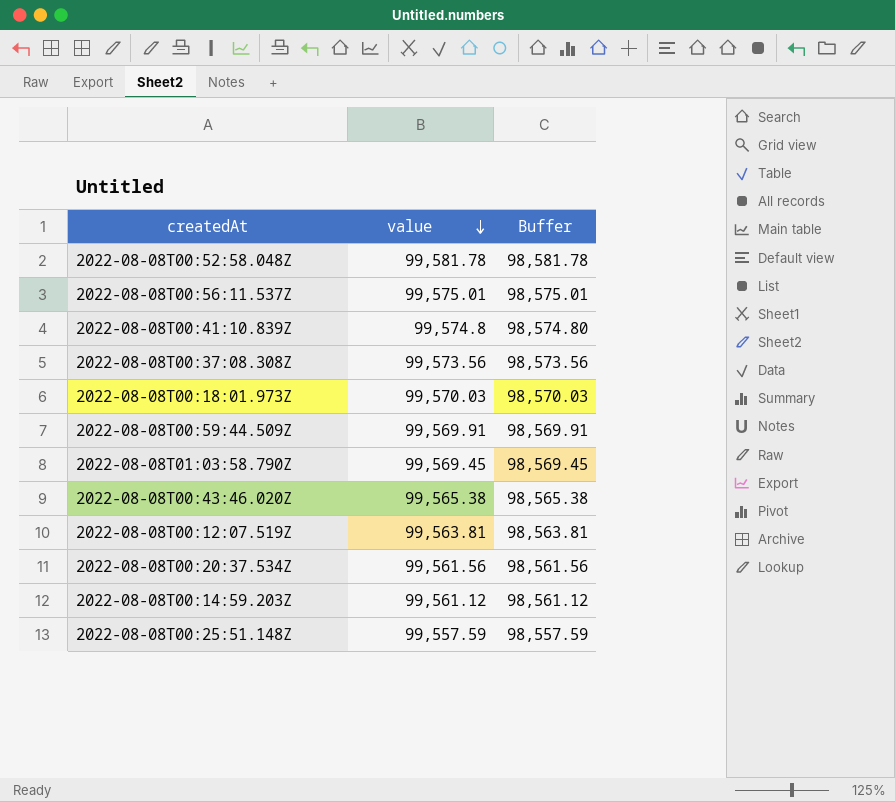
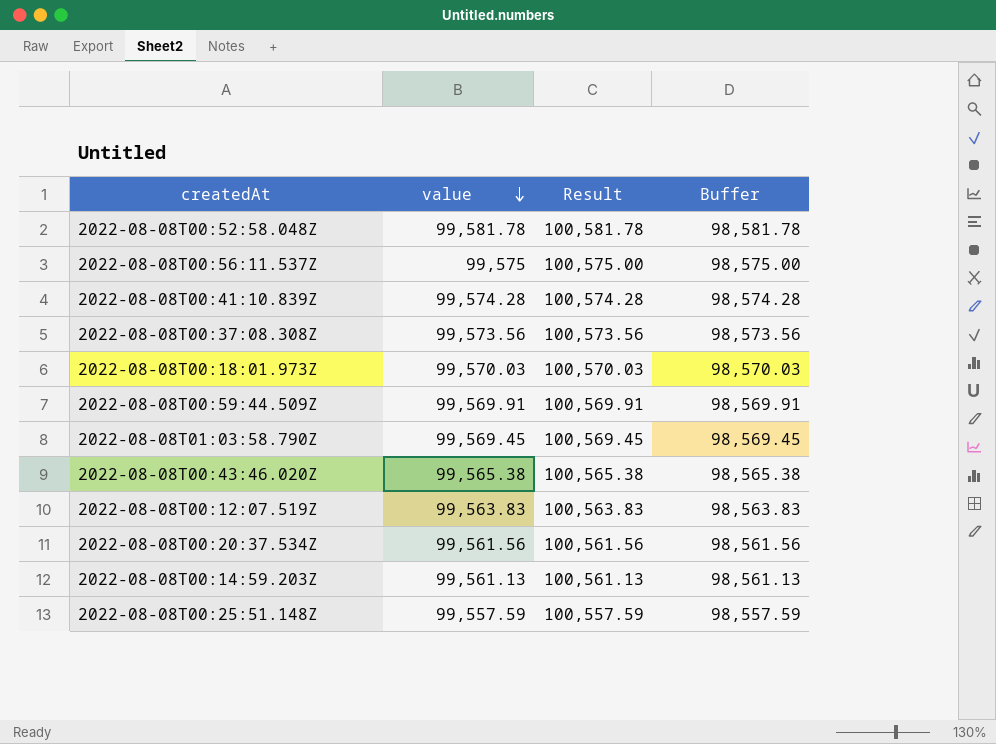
column Result | formula: none -> [value] + 1000
2022-08-08T00:56:11.537Z | value: 99,575.01 -> 99,575
2022-08-08T00:56:11.537Z | Buffer: 98,575.01 -> 98,575.00
2022-08-08T00:41:10.839Z | value: 99,574.8 -> 99,574.28
2022-08-08T00:41:10.839Z | Buffer: 98,574.80 -> 98,574.28
2022-08-08T00:12:07.519Z | value: 99,563.81 -> 99,563.83
2022-08-08T00:12:07.519Z | Buffer: 98,563.81 -> 98,563.83
2022-08-08T00:14:59.203Z | value: 99,561.12 -> 99,561.13
2022-08-08T00:14:59.203Z | Buffer: 98,561.12 -> 98,561.13

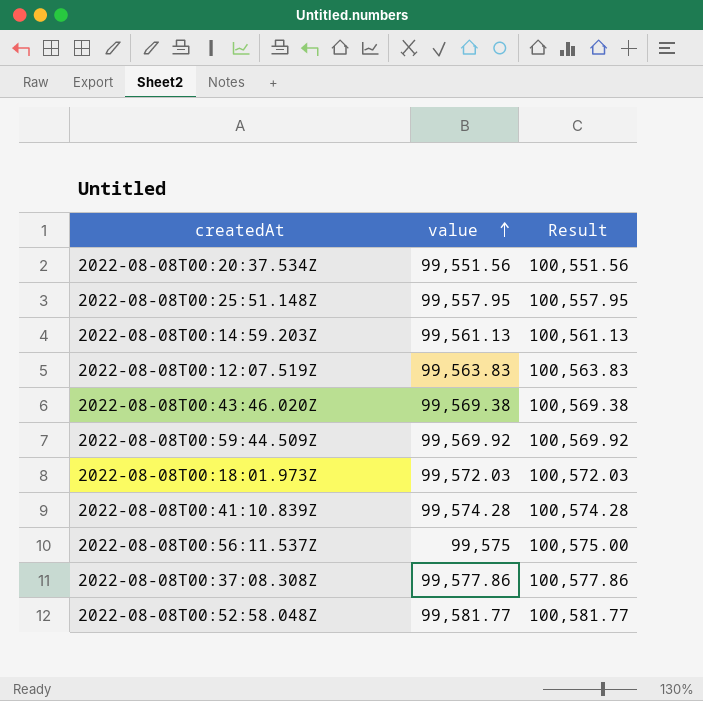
row order: value descending -> value ascending
column Buffer | formula: [value] - 1000 -> none
row 2022-08-08T01:03:58.790Z: 99,569.45 | 100,569.45 | 98,569.45 -> none
2022-08-08T00:20:37.534Z | value: 99,561.56 -> 99,551.56
2022-08-08T00:20:37.534Z | Result: 100,561.56 -> 100,551.56
2022-08-08T00:25:51.148Z | value: 99,557.59 -> 99,557.95
2022-08-08T00:25:51.148Z | Result: 100,557.59 -> 100,557.95
2022-08-08T00:43:46.020Z | value: 99,565.38 -> 99,569.38
2022-08-08T00:43:46.020Z | Result: 100,565.38 -> 100,569.38
2022-08-08T00:59:44.509Z | value: 99,569.91 -> 99,569.92
2022-08-08T00:59:44.509Z | Result: 100,569.91 -> 100,569.92
2022-08-08T00:18:01.973Z | value: 99,570.03 -> 99,572.03
2022-08-08T00:18:01.973Z | Result: 100,570.03 -> 100,572.03
2022-08-08T00:37:08.308Z | value: 99,573.56 -> 99,577.86
2022-08-08T00:37:08.308Z | Result: 100,573.56 -> 100,577.86
2022-08-08T00:52:58.048Z | value: 99,581.78 -> 99,581.77
2022-08-08T00:52:58.048Z | Result: 100,581.78 -> 100,581.77

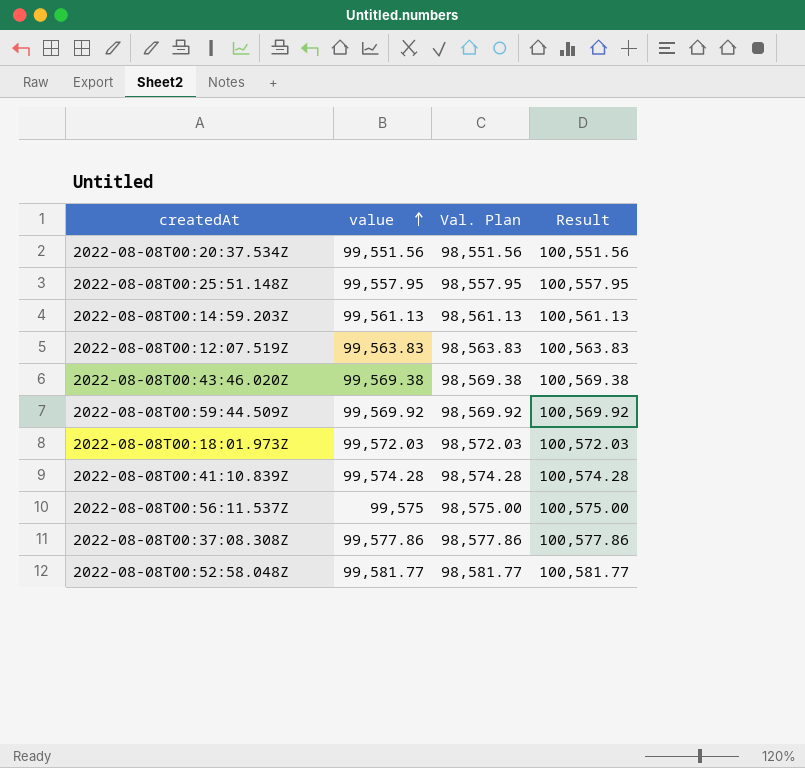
column Val. Plan | formula: none -> [value] - 1000

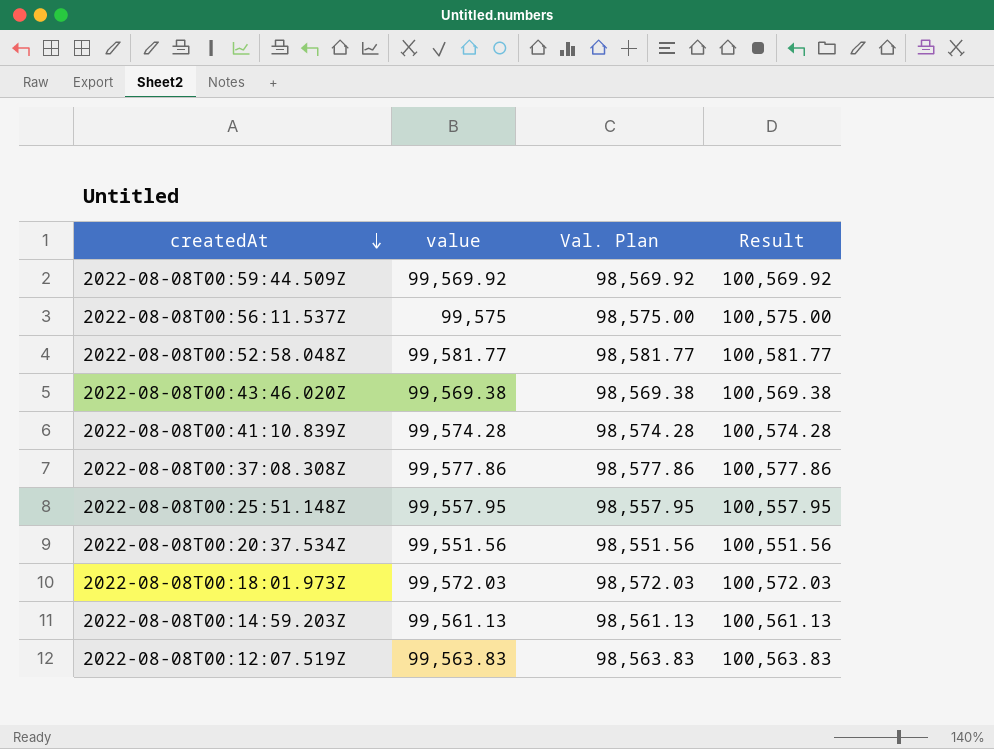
row order: value ascending -> createdAt descending

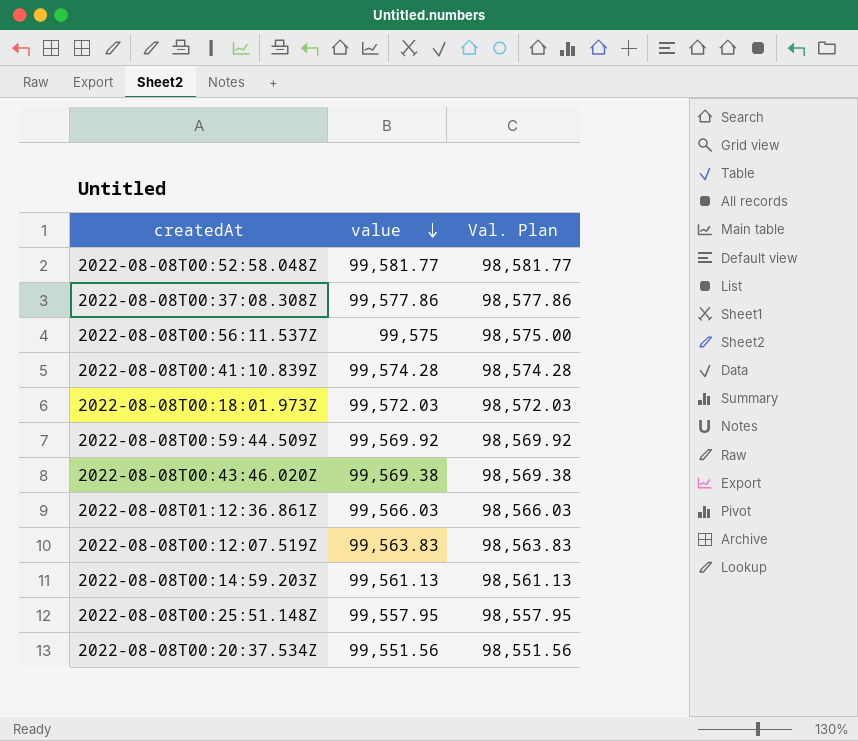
row order: createdAt descending -> value descending
column Result | formula: [value] + 1000 -> none
row 2022-08-08T01:12:36.861Z: none -> 99,566.03 | 98,566.03

